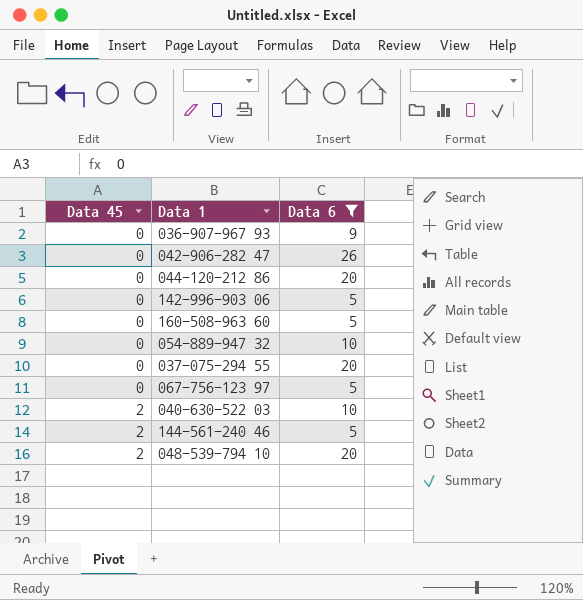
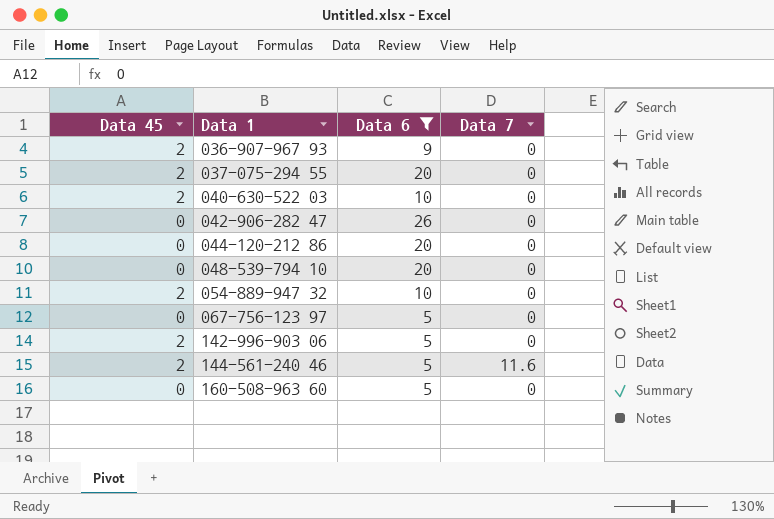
row order: Data 45 ascending -> Data 1 ascending
column Data 7 | position: none -> 4
036-907-967 93 | Data 45: 0 -> 2
037-075-294 55 | Data 45: 0 -> 2
048-539-794 10 | Data 45: 2 -> 0
054-889-947 32 | Data 45: 0 -> 2
142-996-903 06 | Data 45: 0 -> 2

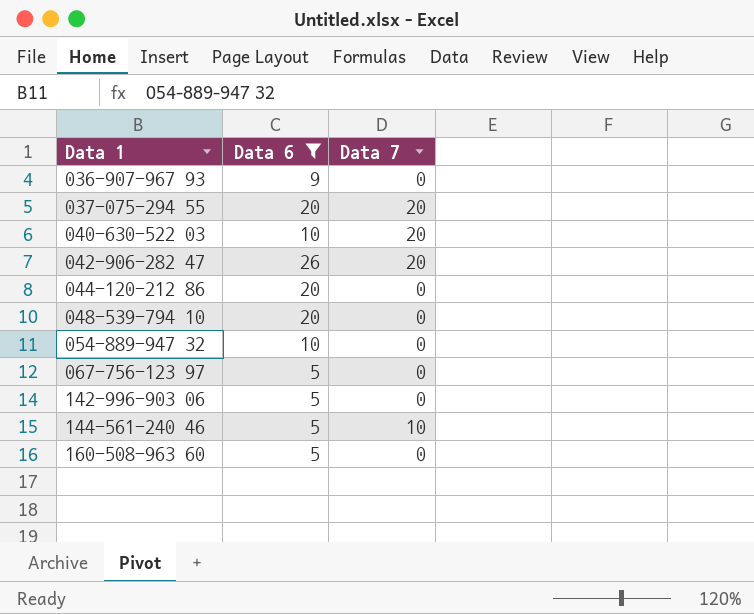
column Data 45 | position: 1 -> none
037-075-294 55 | Data 7: 0 -> 20
040-630-522 03 | Data 7: 0 -> 20
042-906-282 47 | Data 7: 0 -> 20
144-561-240 46 | Data 7: 11.6 -> 10

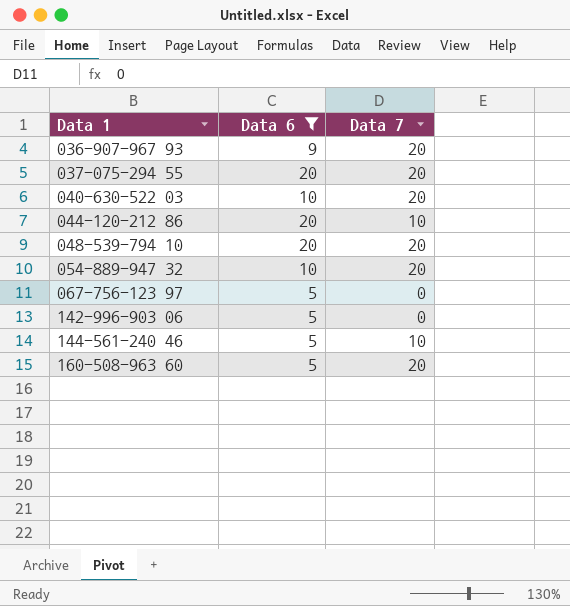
row 042-906-282 47: 26 | 20 -> none
036-907-967 93 | Data 7: 0 -> 20
044-120-212 86 | Data 7: 0 -> 10
048-539-794 10 | Data 7: 0 -> 20
054-889-947 32 | Data 7: 0 -> 20
160-508-963 60 | Data 7: 0 -> 20

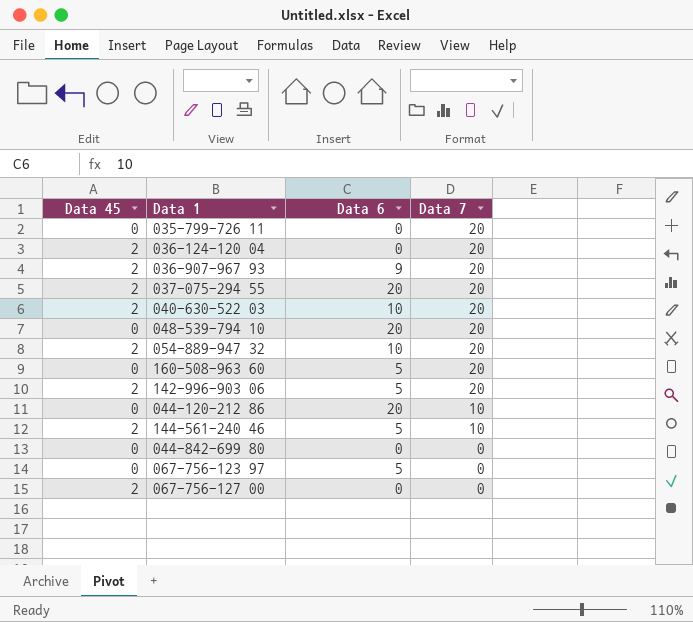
filter: Data 6 != 0 -> none
row order: Data 1 ascending -> Data 7 descending
column Data 45 | position: none -> 1
142-996-903 06 | Data 7: 0 -> 20

